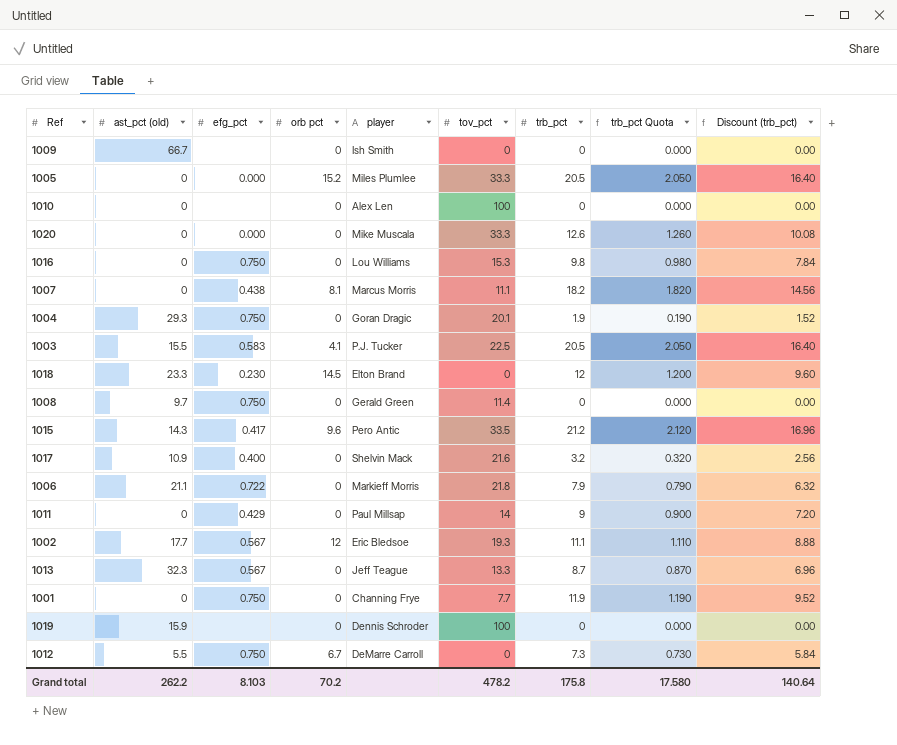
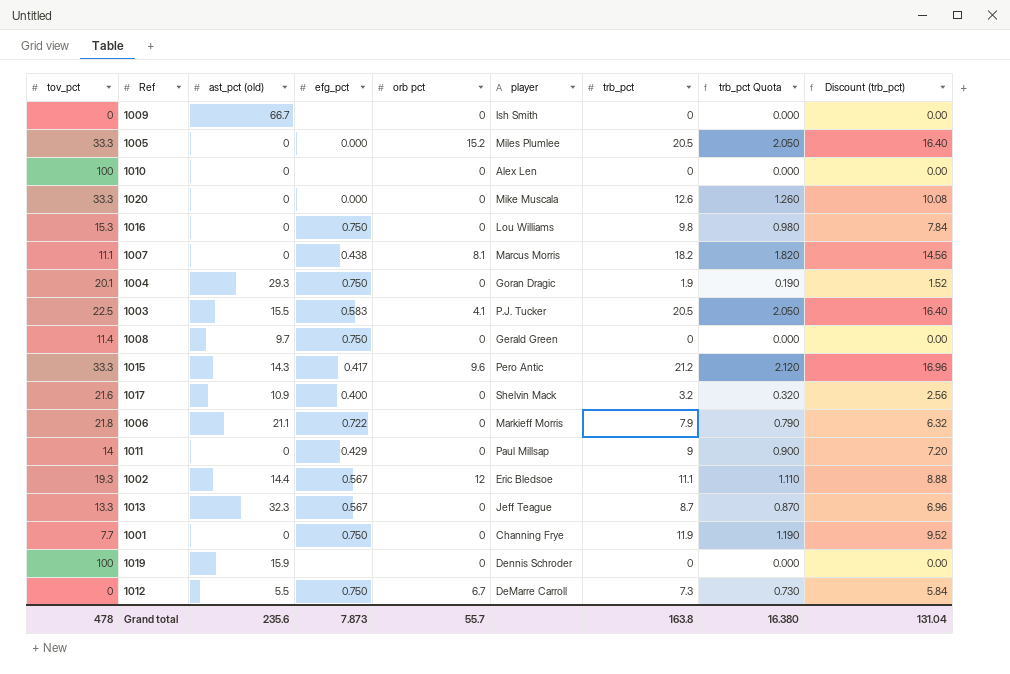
column tov_pct | position: 6 -> 1
row 1018: 23.3 | 0.230 | 14.5 | Elton Brand | 0 | 12 | 1.200 | 9.60 -> none
1015 | tov_pct: 33.5 -> 33.3
1002 | ast_pct (old): 17.7 -> 14.4
Grand total | tov_pct: 478.2 -> 478
Grand total | ast_pct (old): 262.2 -> 235.6
Grand total | efg_pct: 8.103 -> 7.873
Grand total | orb pct: 70.2 -> 55.7
Grand total | trb_pct: 175.8 -> 163.8
Grand total | trb_pct Quota: 17.580 -> 16.380
Grand total | Discount (trb_pct): 140.64 -> 131.04

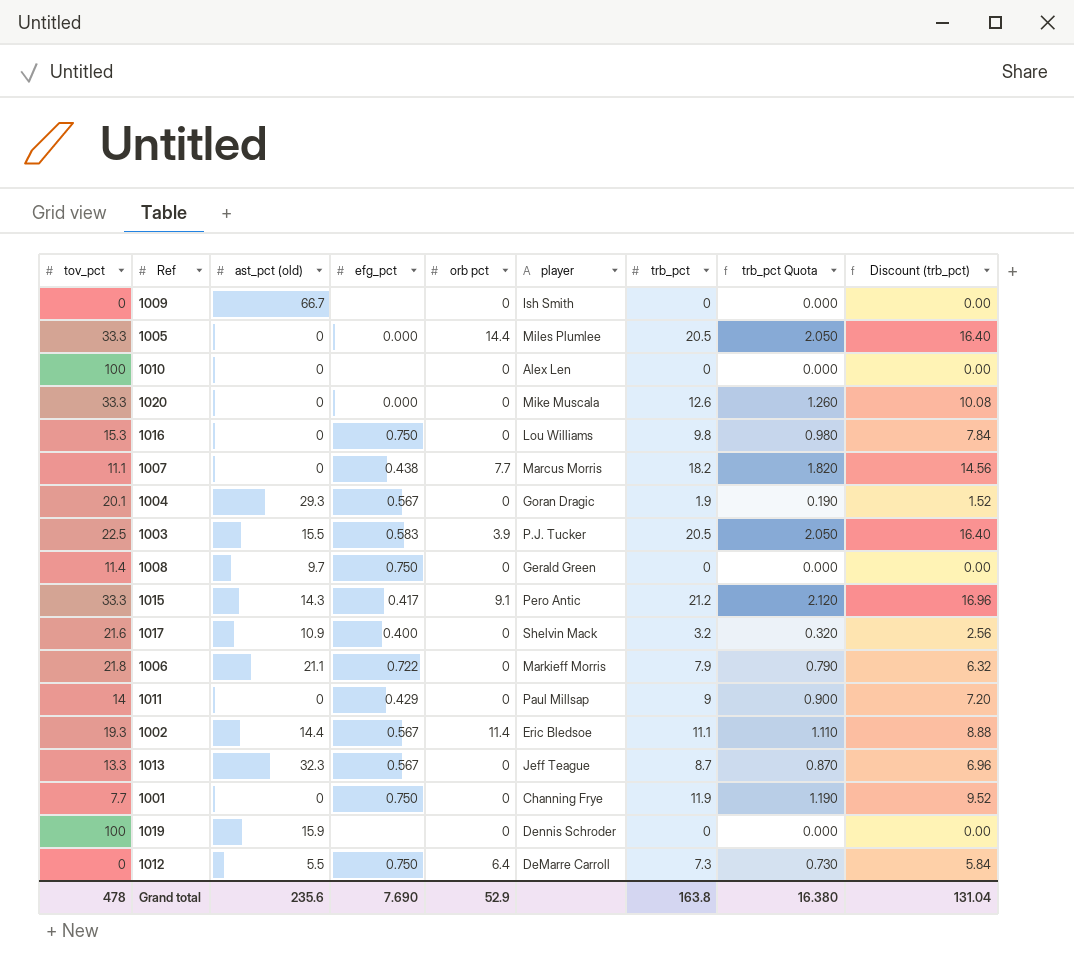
1005 | orb pct: 15.2 -> 14.4
1007 | orb pct: 8.1 -> 7.7
1004 | efg_pct: 0.750 -> 0.567
1003 | orb pct: 4.1 -> 3.9
1015 | orb pct: 9.6 -> 9.1
1002 | orb pct: 12 -> 11.4
1012 | orb pct: 6.7 -> 6.4
Grand total | efg_pct: 7.873 -> 7.690
Grand total | orb pct: 55.7 -> 52.9

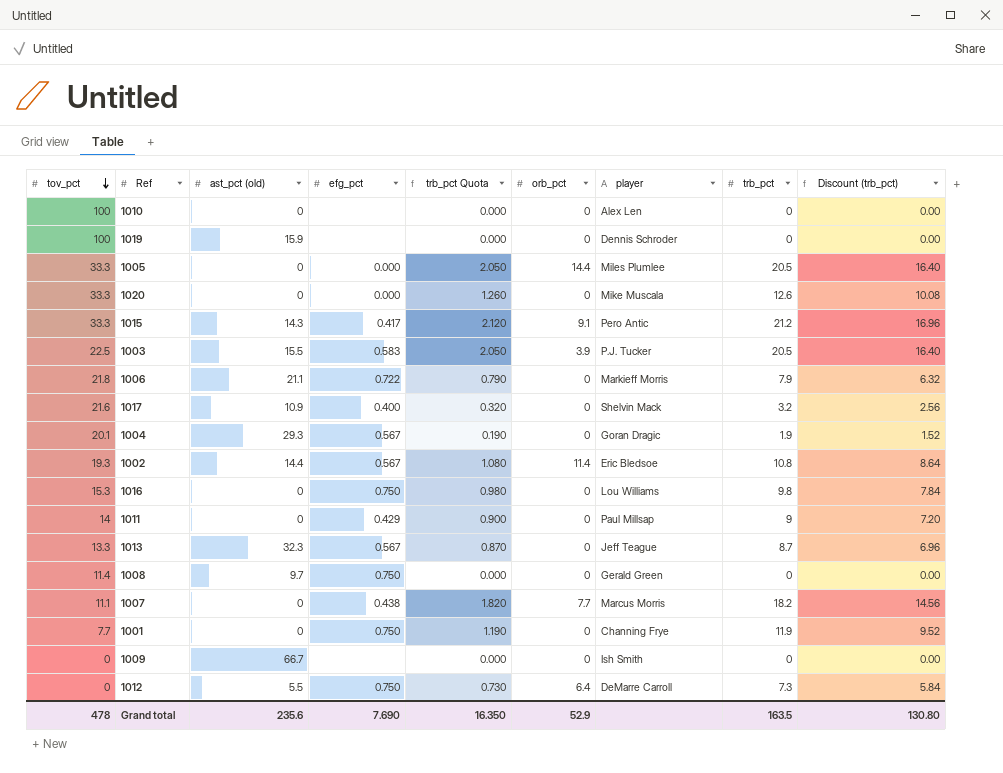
row order: none -> tov_pct descending
column trb_pct Quota | position: 8 -> 5
column name: orb pct -> orb_pct
1002 | trb_pct Quota: 1.110 -> 1.080
1002 | trb_pct: 11.1 -> 10.8
1002 | Discount (trb_pct): 8.88 -> 8.64
Grand total | trb_pct Quota: 16.380 -> 16.350
Grand total | trb_pct: 163.8 -> 163.5
Grand total | Discount (trb_pct): 131.04 -> 130.80

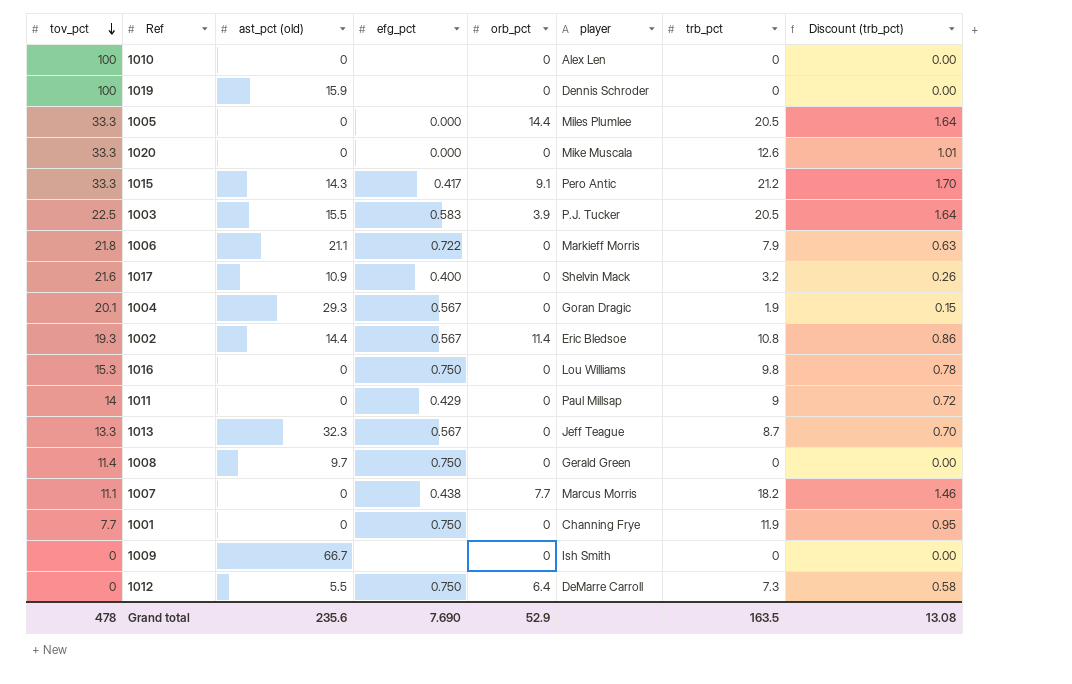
column trb_pct Quota | formula: [trb_pct] * 0.1 -> none
column Discount (trb_pct) | formula: [trb_pct] * 0.8 -> [trb_pct] * 0.08
Grand total | Discount (trb_pct): 130.80 -> 13.08

